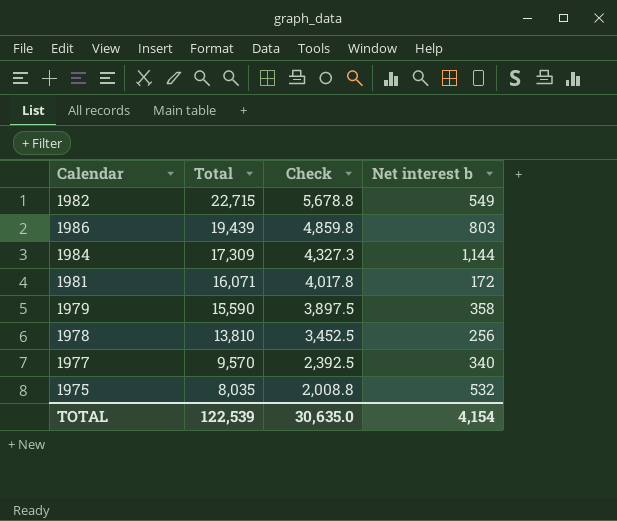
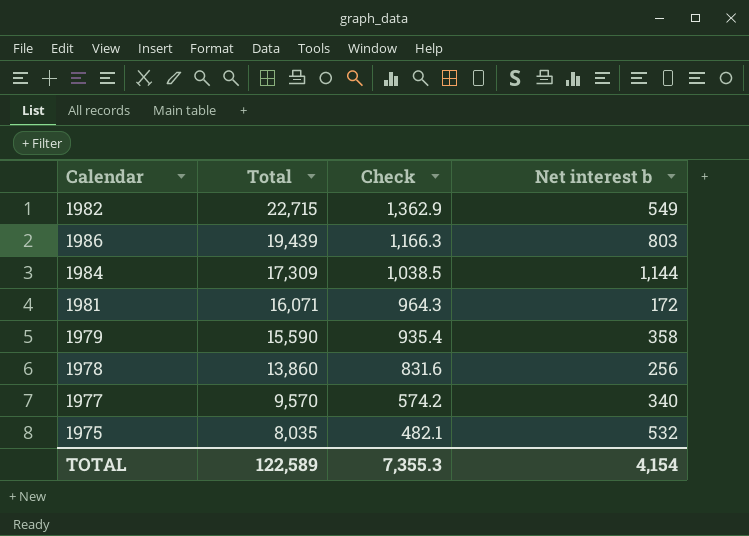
column Check | formula: [Total] * 0.25 -> [Total] * 0.06
1978 | Total: 13,810 -> 13,860
TOTAL | Total: 122,539 -> 122,589
TOTAL | Check: 30,635.0 -> 7,355.3

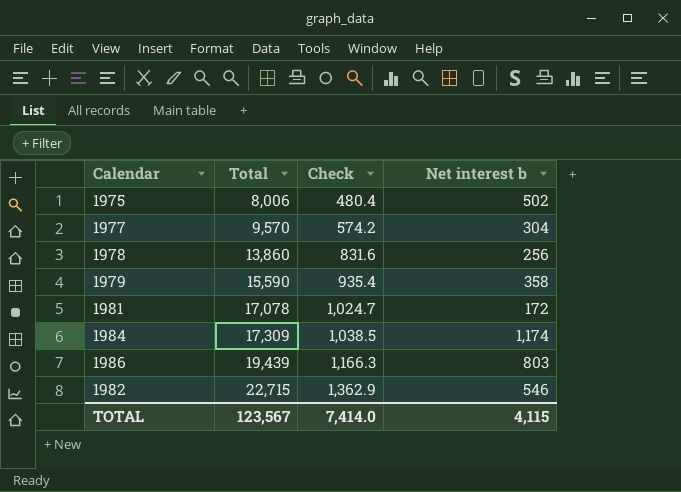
row order: Total descending -> Total ascending
1975 | Total: 8,035 -> 8,006
1975 | Check: 482.1 -> 480.4
1975 | Net interest b: 532 -> 502
1977 | Net interest b: 340 -> 304
1981 | Total: 16,071 -> 17,078
1981 | Check: 964.3 -> 1,024.7
1984 | Net interest b: 1,144 -> 1,174
1982 | Net interest b: 549 -> 546
TOTAL | Total: 122,589 -> 123,567
TOTAL | Check: 7,355.3 -> 7,414.0
TOTAL | Net interest b: 4,154 -> 4,115

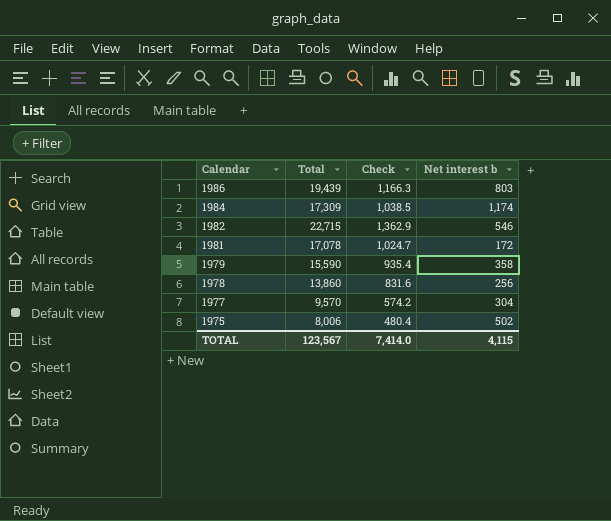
row order: Total ascending -> Calendar descending

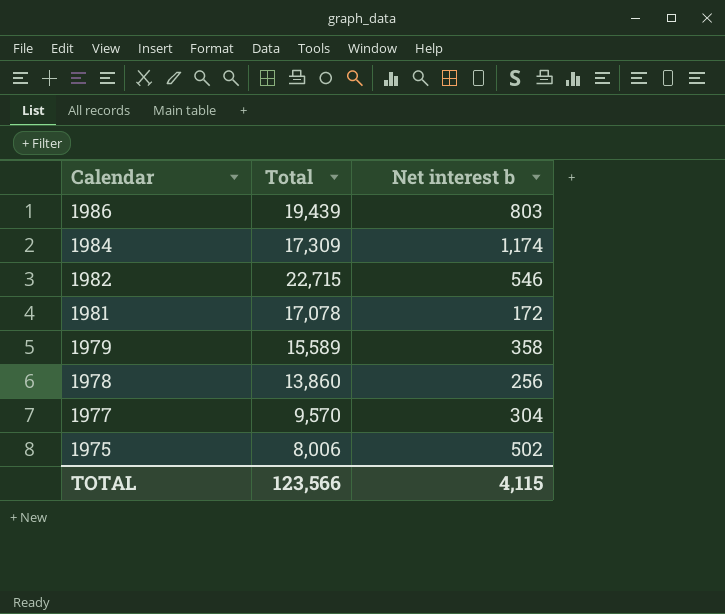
column Check | formula: [Total] * 0.06 -> none
1979 | Total: 15,590 -> 15,589
TOTAL | Total: 123,567 -> 123,566

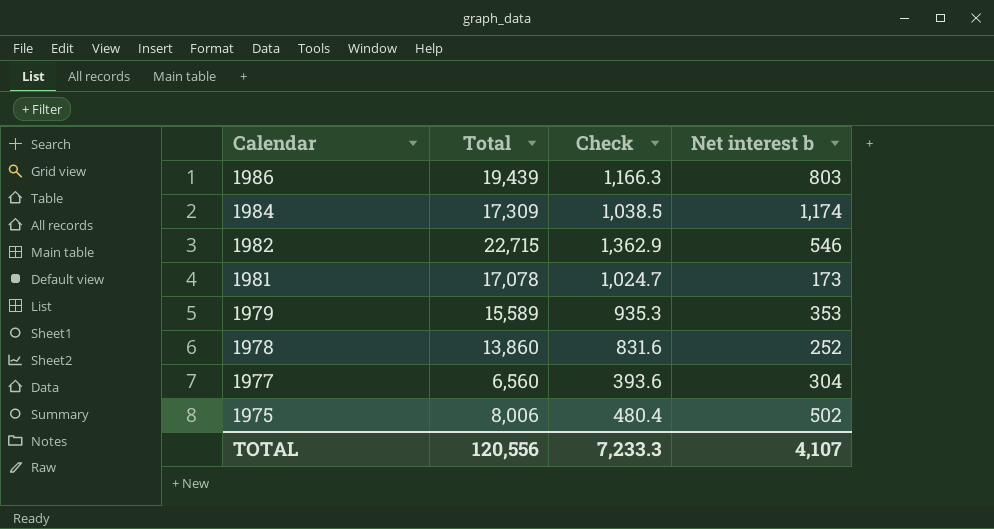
column Check | formula: none -> [Total] * 0.06
1981 | Net interest b: 172 -> 173
1979 | Net interest b: 358 -> 353
1978 | Net interest b: 256 -> 252
1977 | Total: 9,570 -> 6,560
TOTAL | Total: 123,566 -> 120,556
TOTAL | Net interest b: 4,115 -> 4,107

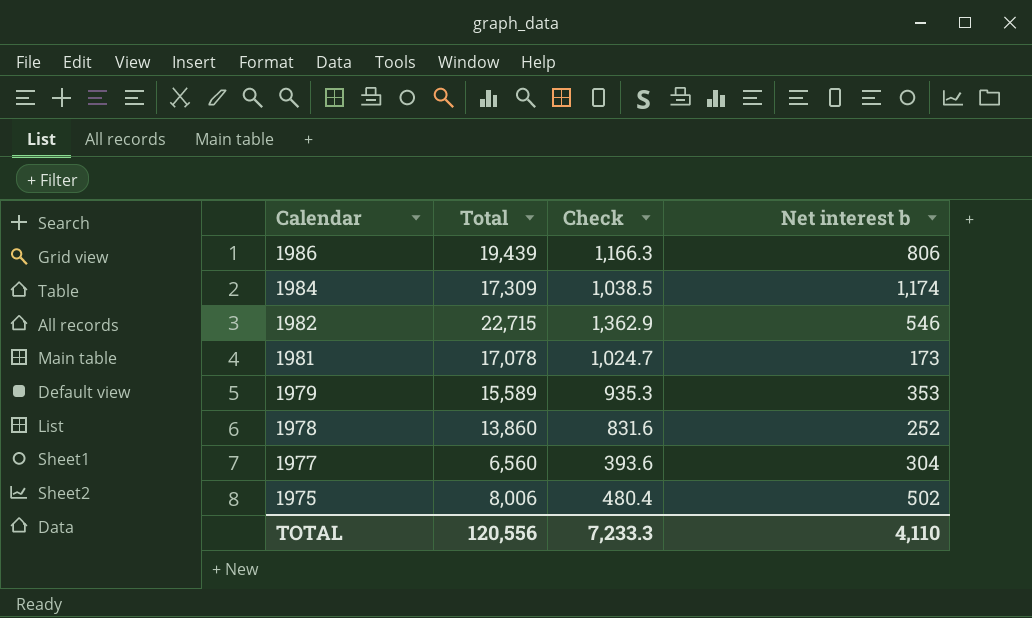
1986 | Net interest b: 803 -> 806
TOTAL | Net interest b: 4,107 -> 4,110

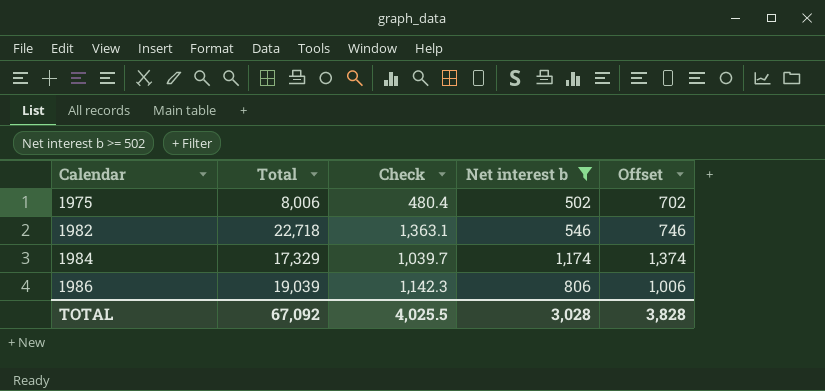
filter: none -> Net interest b >= 502
row order: Calendar descending -> Calendar ascending
column Offset | formula: none -> [Net interest b] + 200
1982 | Total: 22,715 -> 22,718
1982 | Check: 1,362.9 -> 1,363.1
1984 | Total: 17,309 -> 17,329
1984 | Check: 1,038.5 -> 1,039.7
1986 | Total: 19,439 -> 19,039
1986 | Check: 1,166.3 -> 1,142.3
TOTAL | Total: 120,556 -> 67,092
TOTAL | Check: 7,233.3 -> 4,025.5
TOTAL | Net interest b: 4,110 -> 3,028

